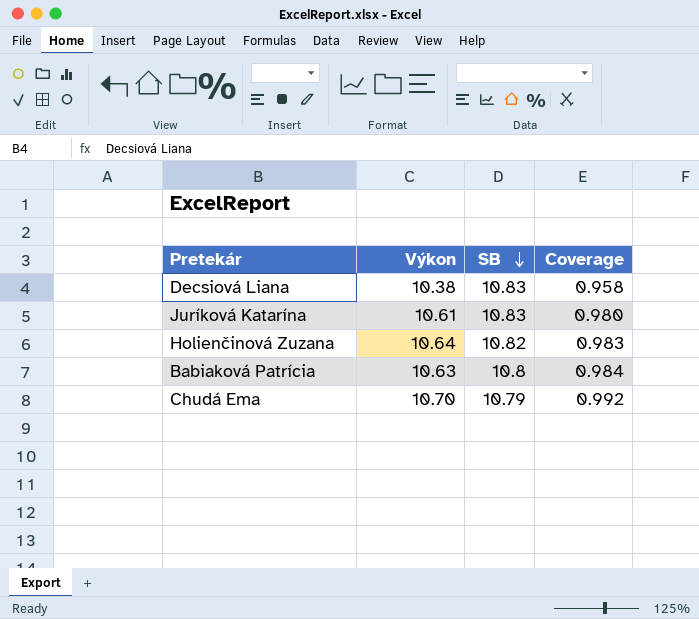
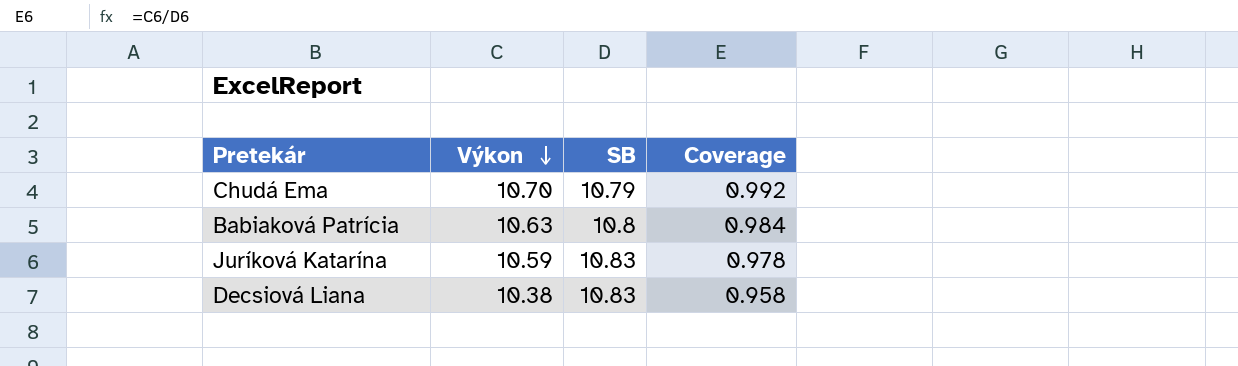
row order: SB descending -> Výkon descending
row Holienčinová Zuzana: 10.64 | 10.82 | 0.983 -> none
Juríková Katarína | Výkon: 10.61 -> 10.59
Juríková Katarína | Coverage: 0.980 -> 0.978

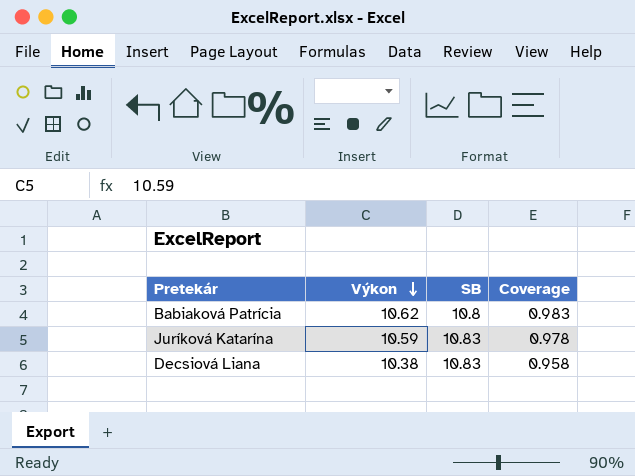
row Chudá Ema: 10.70 | 10.79 | 0.992 -> none
Babiaková Patrícia | Výkon: 10.63 -> 10.62
Babiaková Patrícia | Coverage: 0.984 -> 0.983

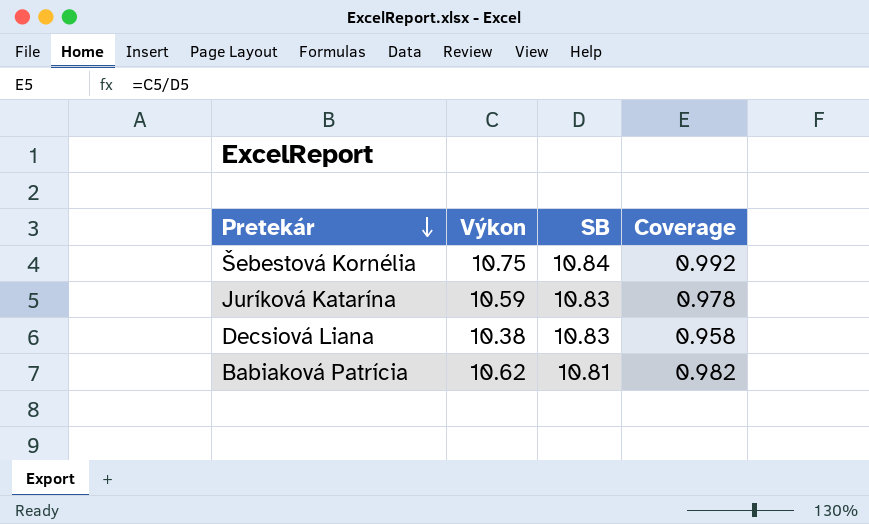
row order: Výkon descending -> Pretekár descending
row Šebestová Kornélia: none -> 10.75 | 10.84 | 0.992
Babiaková Patrícia | SB: 10.8 -> 10.81
Babiaková Patrícia | Coverage: 0.983 -> 0.982

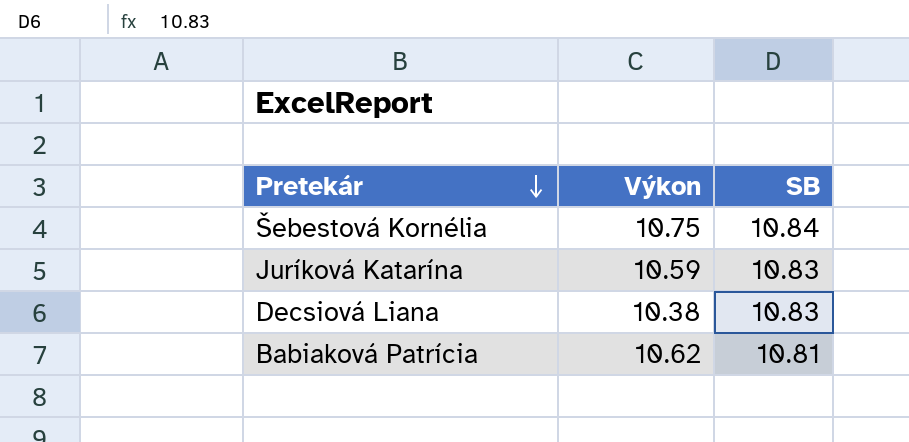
column Coverage | formula: [Výkon] / [SB] -> none

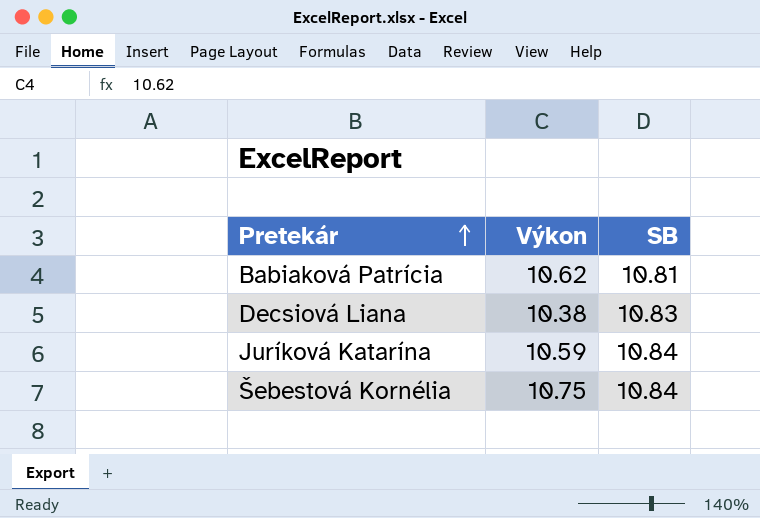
row order: Pretekár descending -> Pretekár ascending
Juríková Katarína | SB: 10.83 -> 10.84

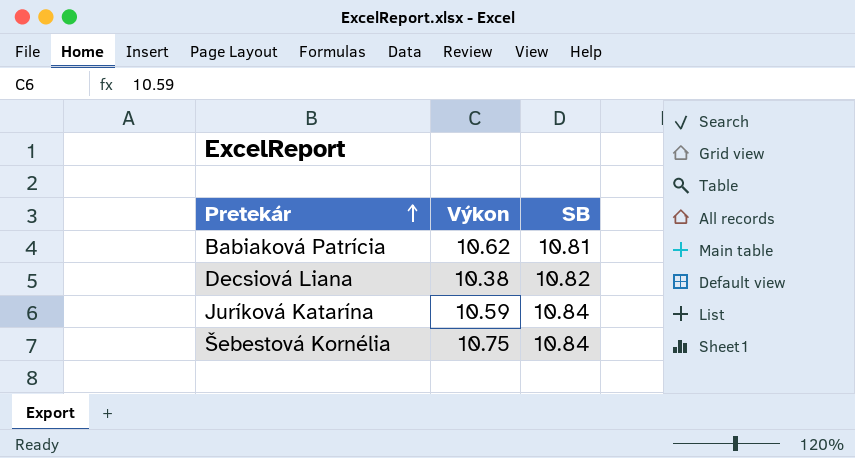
Decsiová Liana | SB: 10.83 -> 10.82

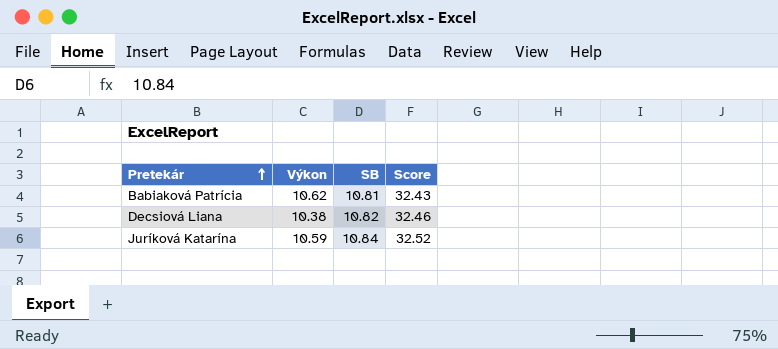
column Score | formula: none -> [SB] * 3
row Šebestová Kornélia: 10.75 | 10.84 -> none

